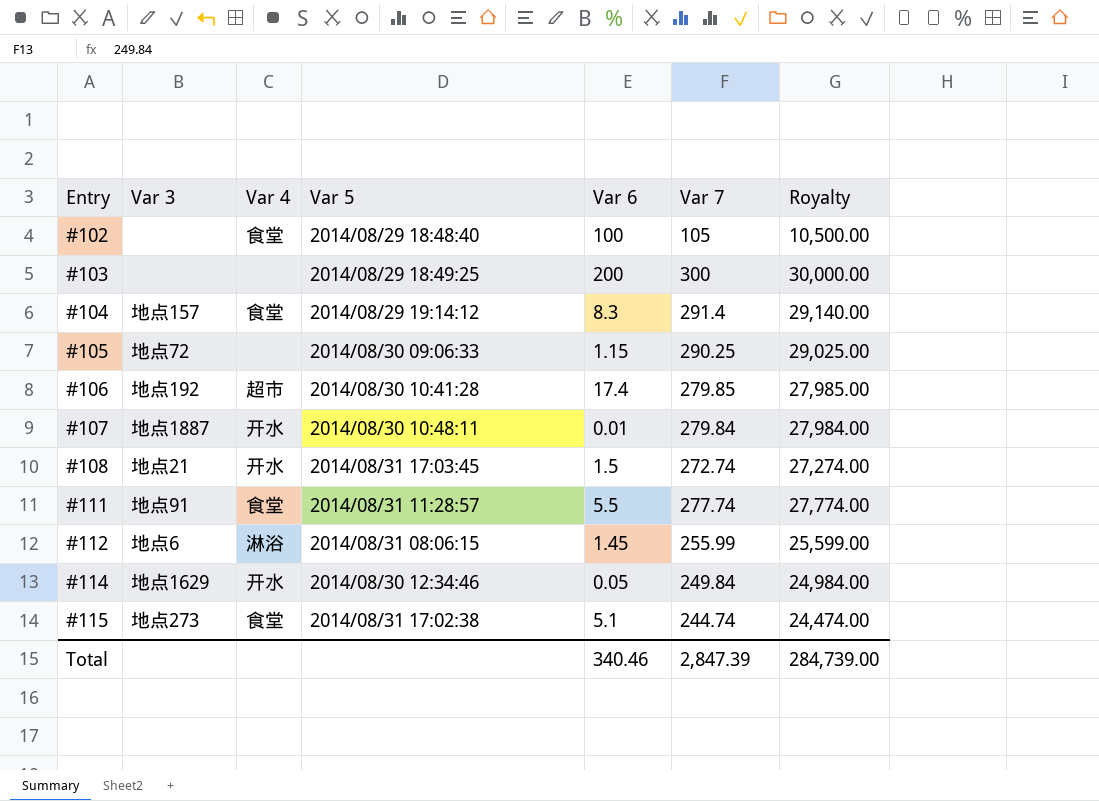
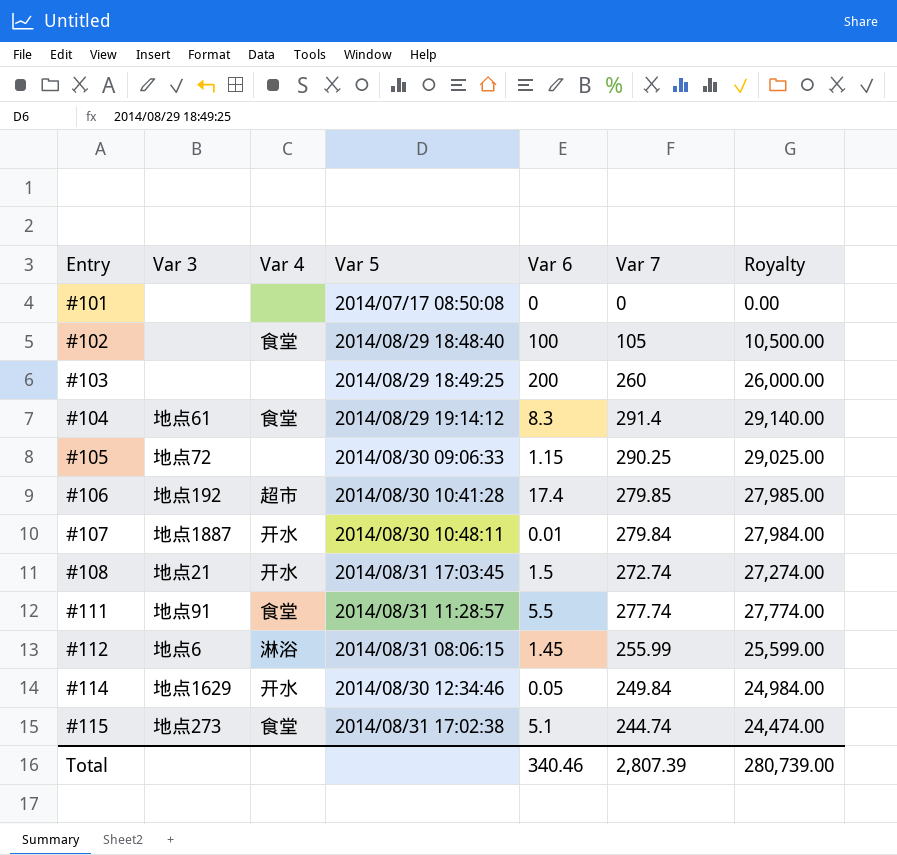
row #101: none -> none | none | 2014/07/17 08:50:08 | 0 | 0 | 0.00
#103 | Var 7: 300 -> 260
#103 | Royalty: 30,000.00 -> 26,000.00
#104 | Var 3: 地点157 -> 地点61
Total | Var 7: 2,847.39 -> 2,807.39
Total | Royalty: 284,739.00 -> 280,739.00

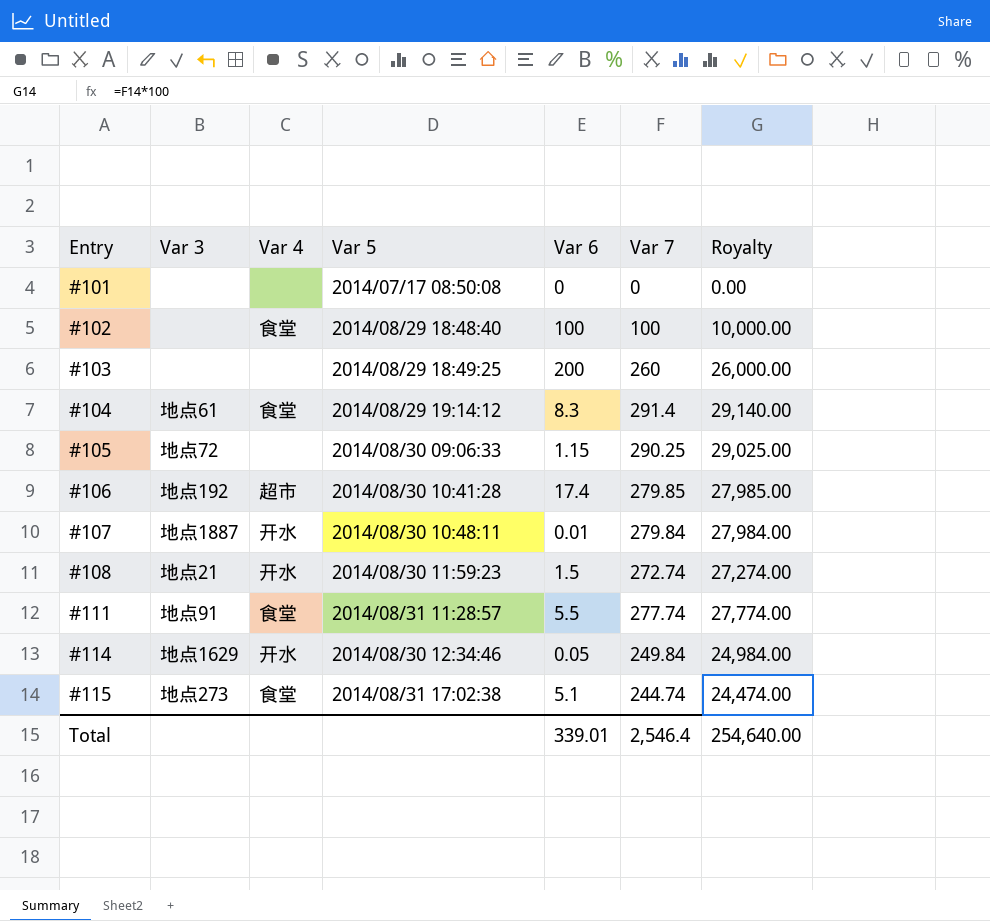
row #112: 地点6 | 淋浴 | 2014/08/31 08:06:15 | 1.45 | 255.99 | 25,599.00 -> none
#102 | Var 7: 105 -> 100
#102 | Royalty: 10,500.00 -> 10,000.00
#108 | Var 5: 2014/08/31 17:03:45 -> 2014/08/30 11:59:23
Total | Var 6: 340.46 -> 339.01
Total | Var 7: 2,807.39 -> 2,546.4
Total | Royalty: 280,739.00 -> 254,640.00

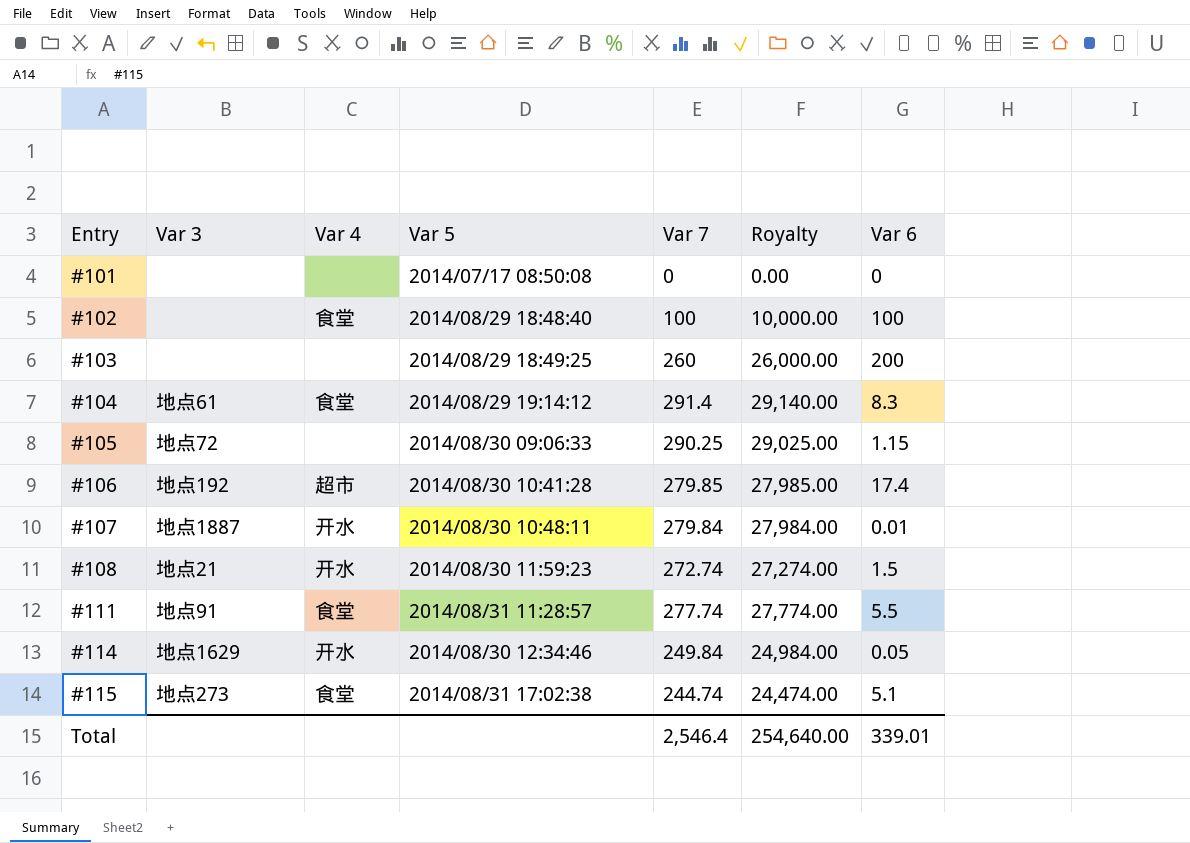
column Var 6 | position: 5 -> 7

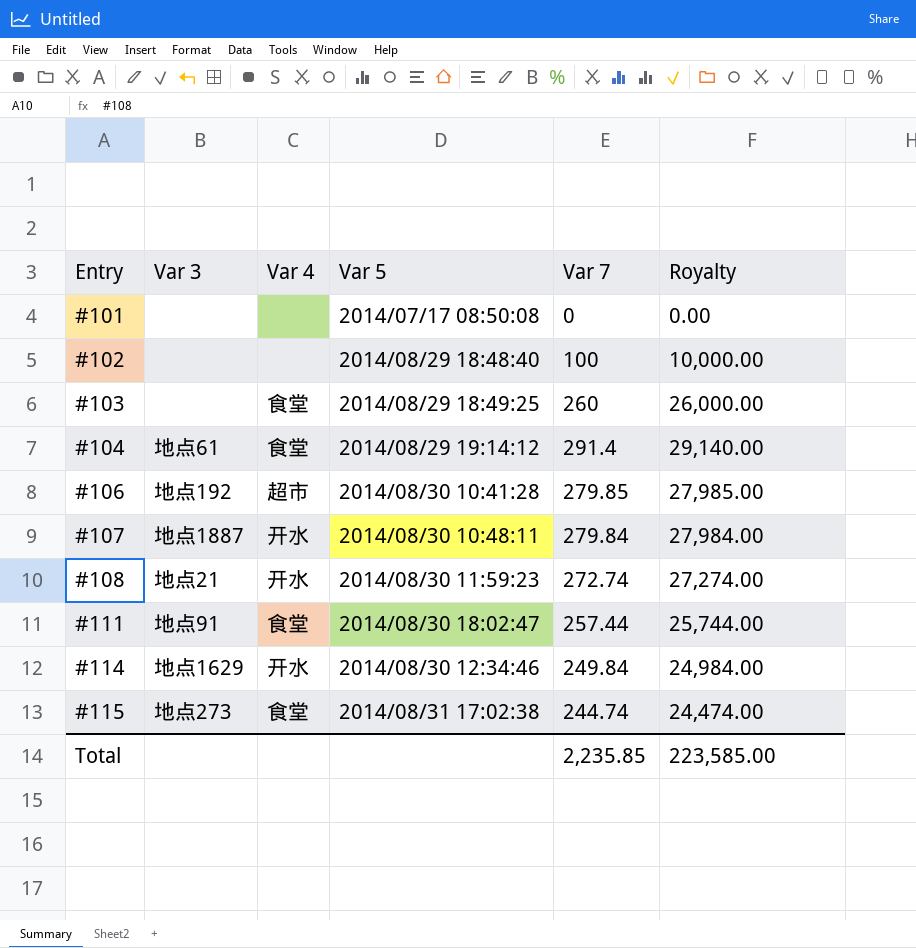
column Var 6 | position: 7 -> none
row #105: 地点72 | none | 2014/08/30 09:06:33 | 290.25 | 29,025.00 | 1.15 -> none
#102 | Var 4: 食堂 -> none
#103 | Var 4: none -> 食堂
#111 | Var 5: 2014/08/31 11:28:57 -> 2014/08/30 18:02:47
#111 | Var 7: 277.74 -> 257.44
#111 | Royalty: 27,774.00 -> 25,744.00
Total | Var 7: 2,546.4 -> 2,235.85
Total | Royalty: 254,640.00 -> 223,585.00

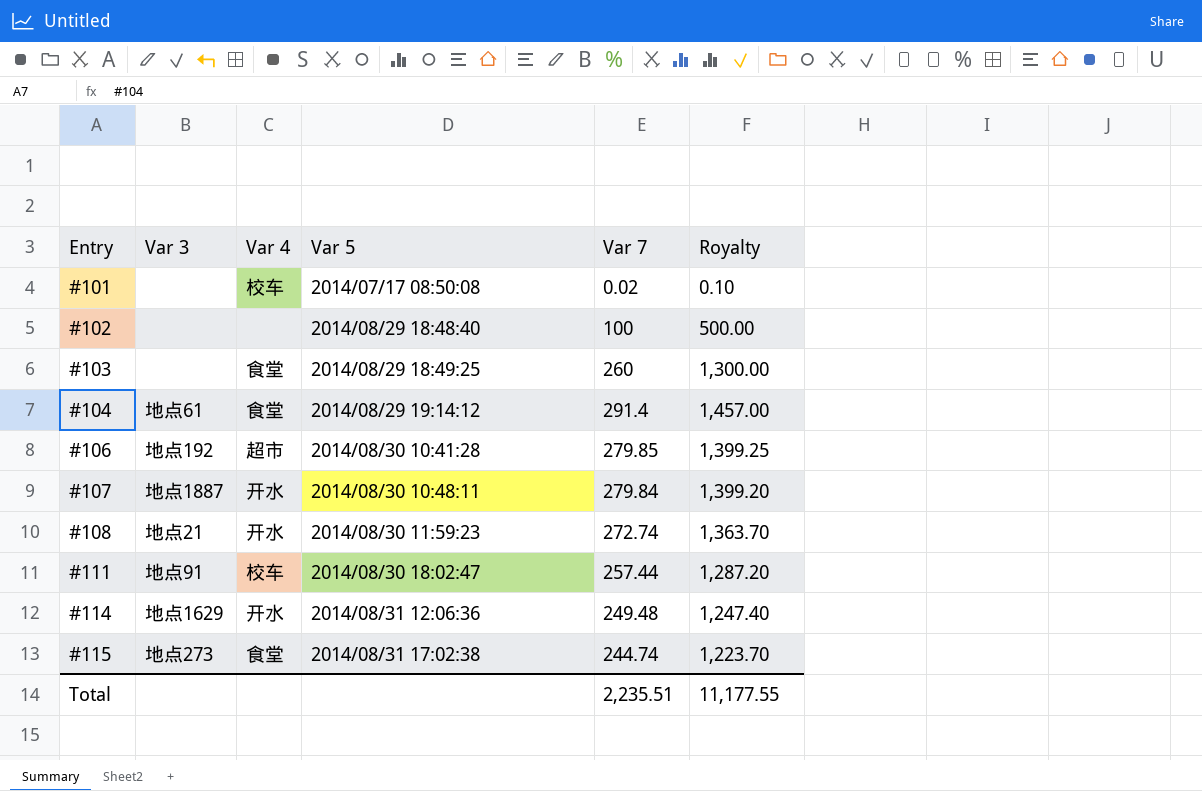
column Royalty | formula: [Var 7] * 100 -> [Var 7] * 5
#101 | Var 4: none -> 校车
#101 | Var 7: 0 -> 0.02
#111 | Var 4: 食堂 -> 校车
#114 | Var 5: 2014/08/30 12:34:46 -> 2014/08/31 12:06:36
#114 | Var 7: 249.84 -> 249.48
Total | Var 7: 2,235.85 -> 2,235.51
Total | Royalty: 223,585.00 -> 11,177.55

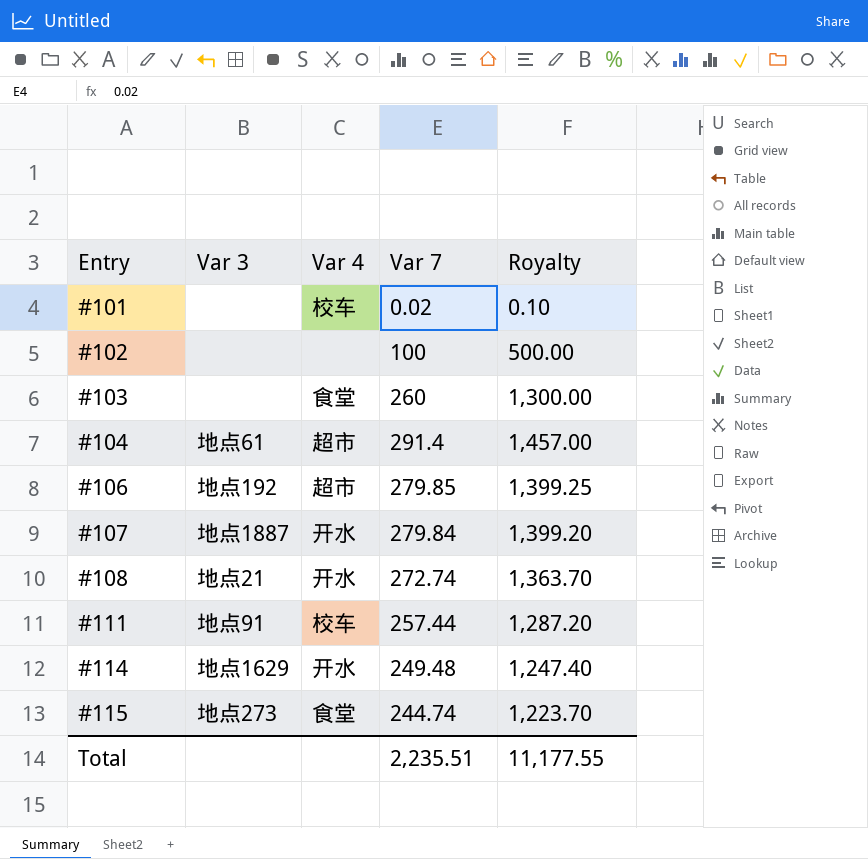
column Var 5 | position: 4 -> none
#104 | Var 4: 食堂 -> 超市

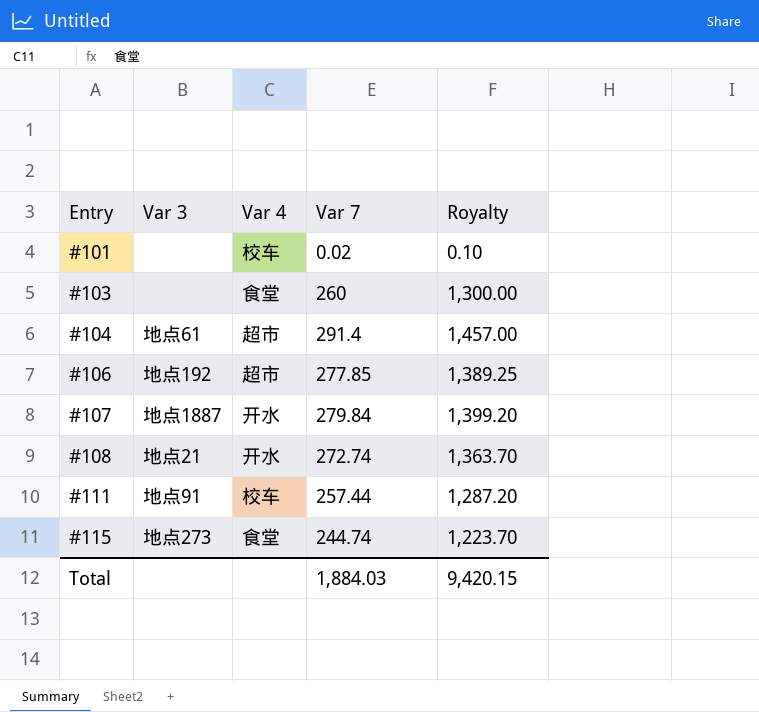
row #102: none | none | 100 | 500.00 -> none
row #114: 地点1629 | 开水 | 249.48 | 1,247.40 -> none
#106 | Var 7: 279.85 -> 277.85
#106 | Royalty: 1,399.25 -> 1,389.25
Total | Var 7: 2,235.51 -> 1,884.03
Total | Royalty: 11,177.55 -> 9,420.15

